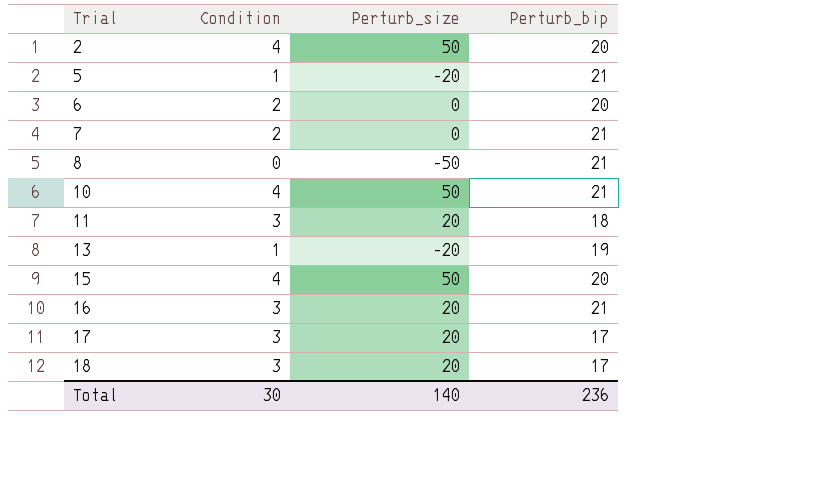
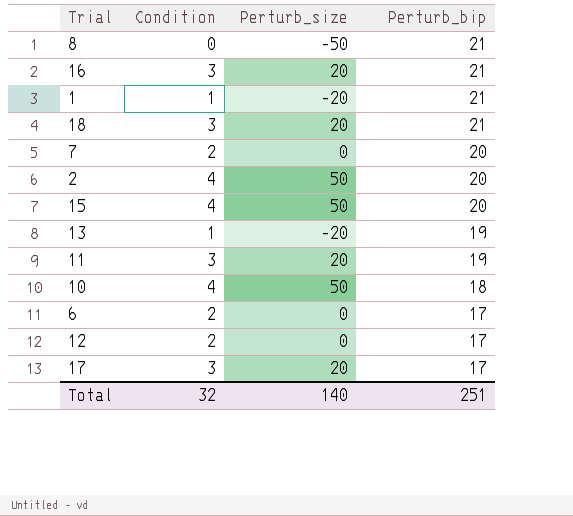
row order: Trial ascending -> Perturb_bip descending
row 5: 1 | -20 | 21 -> none
row 1: none -> 1 | -20 | 21
18 | Perturb_bip: 17 -> 21
7 | Perturb_bip: 21 -> 20
11 | Perturb_bip: 18 -> 19
10 | Perturb_bip: 21 -> 18
6 | Perturb_bip: 20 -> 17
row 12: none -> 2 | 0 | 17
Total | Condition: 30 -> 32
Total | Perturb_bip: 236 -> 251

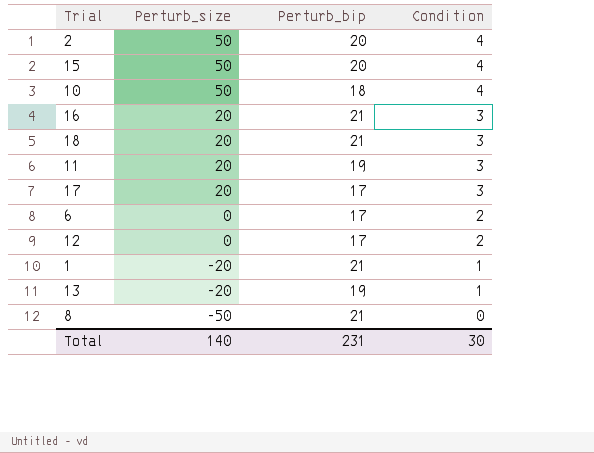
row order: Perturb_bip descending -> Perturb_size descending
column Condition | position: 2 -> 4
row 7: 2 | 0 | 20 -> none
Total | Perturb_bip: 251 -> 231
Total | Condition: 32 -> 30

